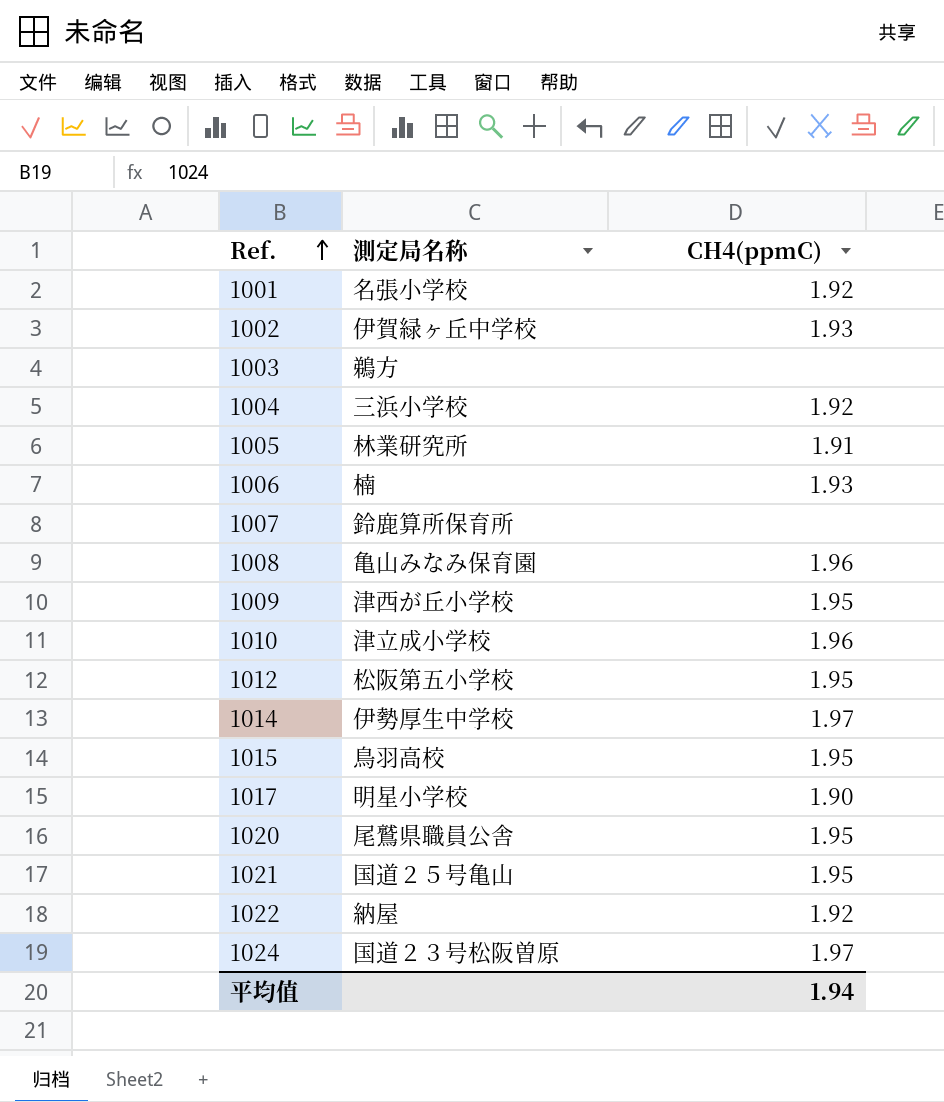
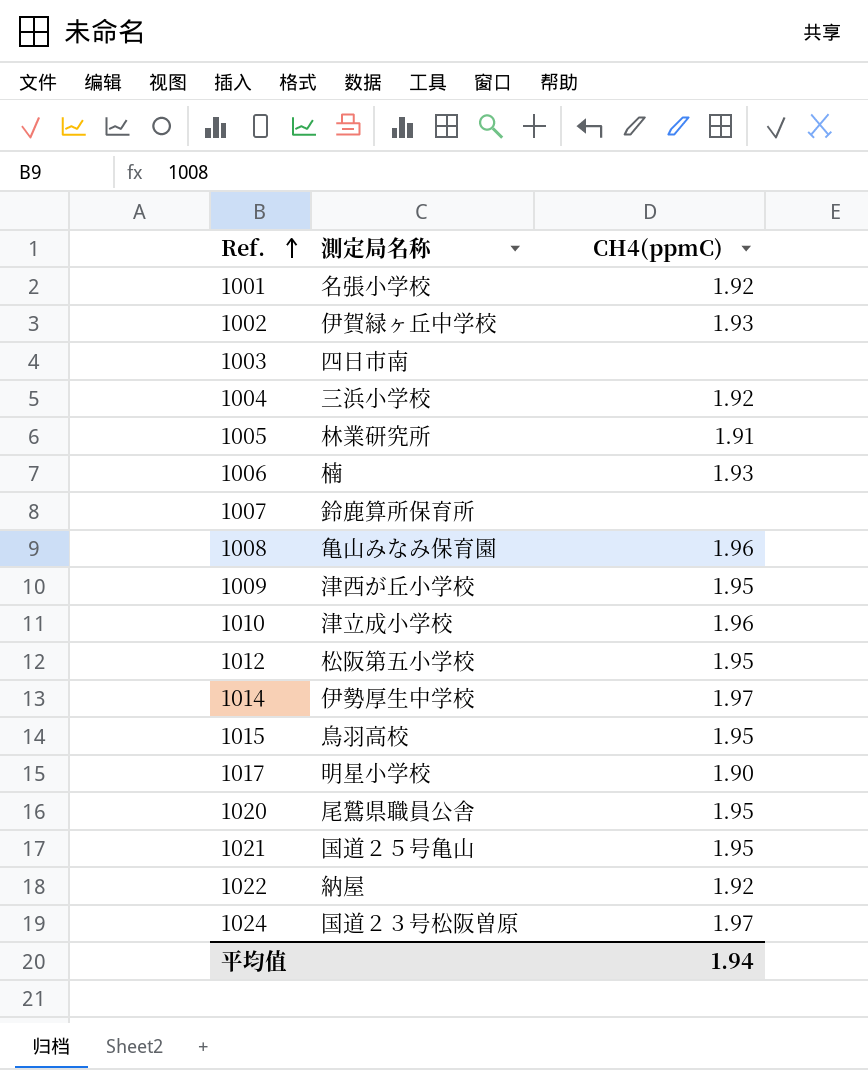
1003 | 測定局名称: 鵜方 -> 四日市南

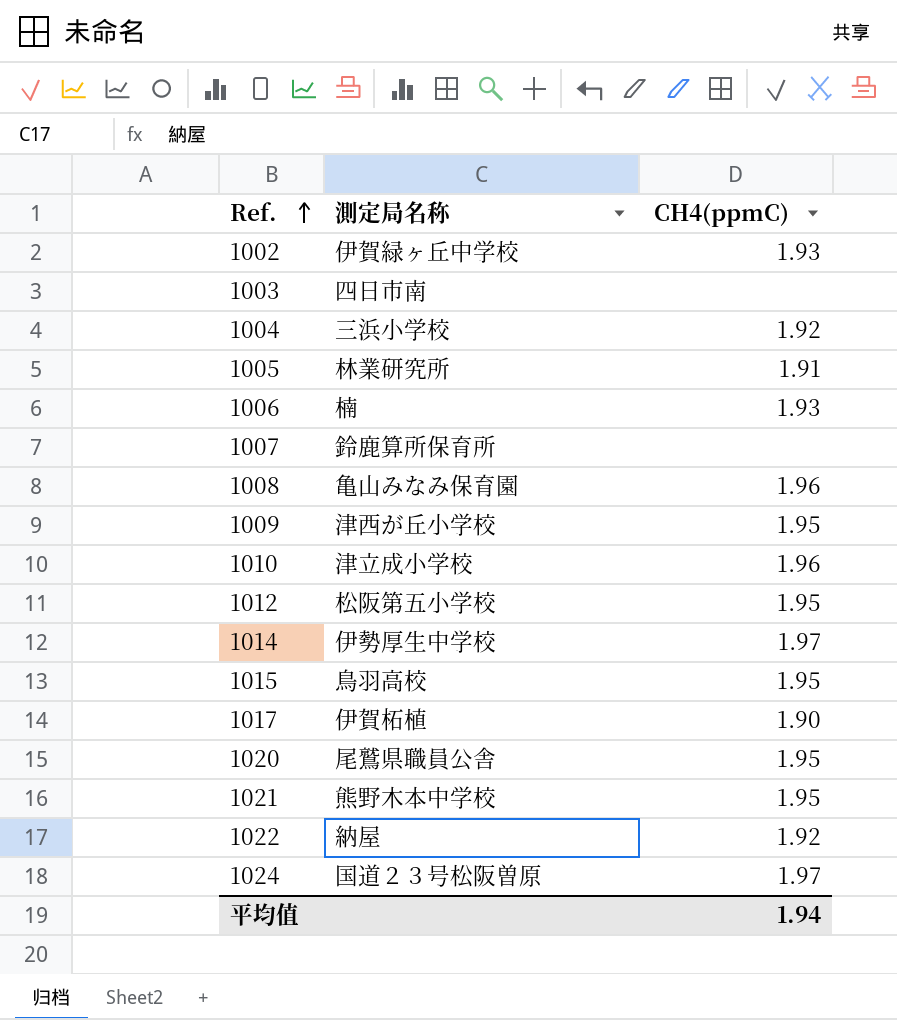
row 1001: 名張小学校 | 1.92 -> none
1017 | 測定局名称: 明星小学校 -> 伊賀柘植
1021 | 測定局名称: 国道２５号亀山 -> 熊野木本中学校

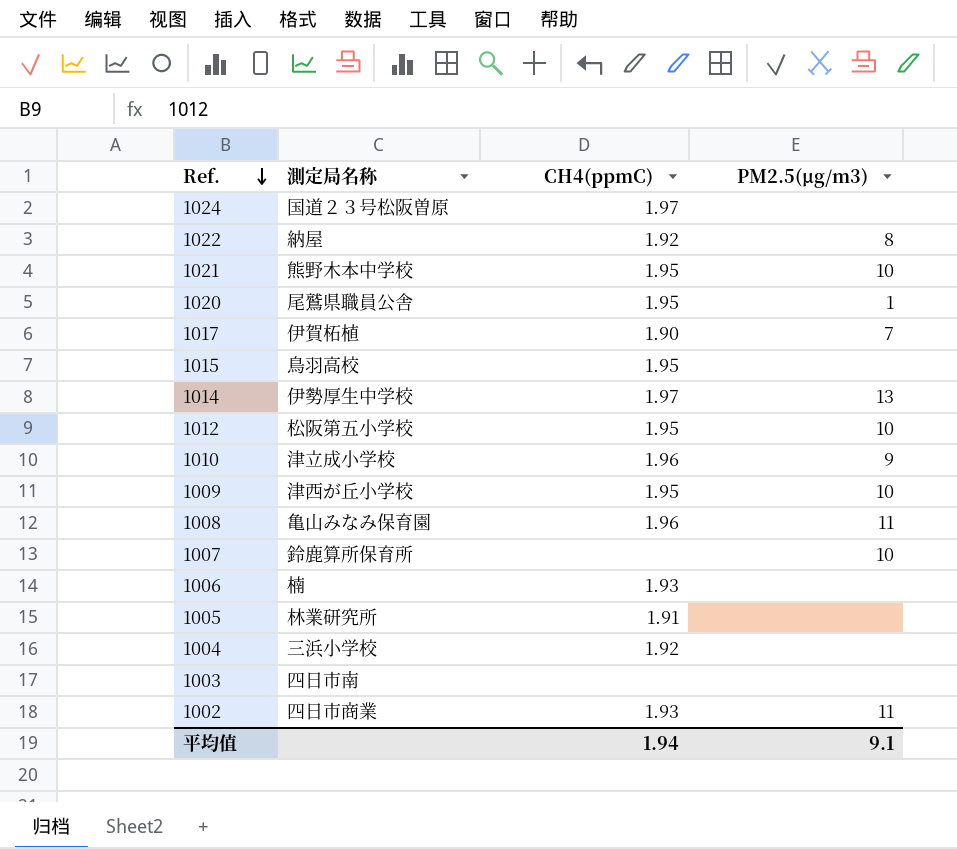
row order: Ref. ascending -> Ref. descending
column PM2.5(μg/m3) | position: none -> 4
1002 | 測定局名称: 伊賀緑ヶ丘中学校 -> 四日市商業

